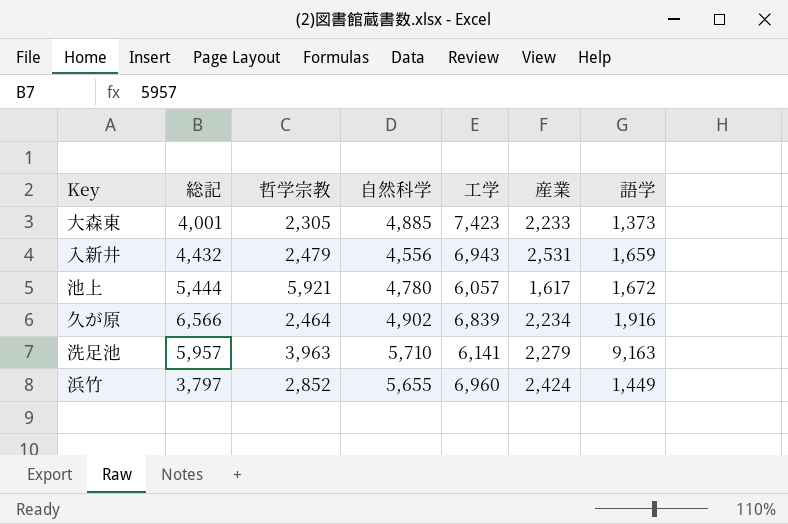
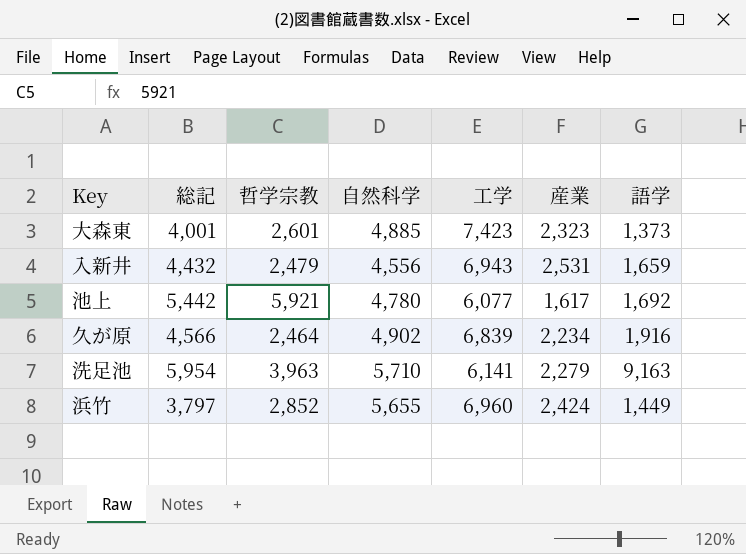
大森東 | 哲学宗教: 2,305 -> 2,601
大森東 | 産業: 2,233 -> 2,323
池上 | 総記: 5,444 -> 5,442
池上 | 工学: 6,057 -> 6,077
池上 | 語学: 1,672 -> 1,692
久が原 | 総記: 6,566 -> 4,566
洗足池 | 総記: 5,957 -> 5,954

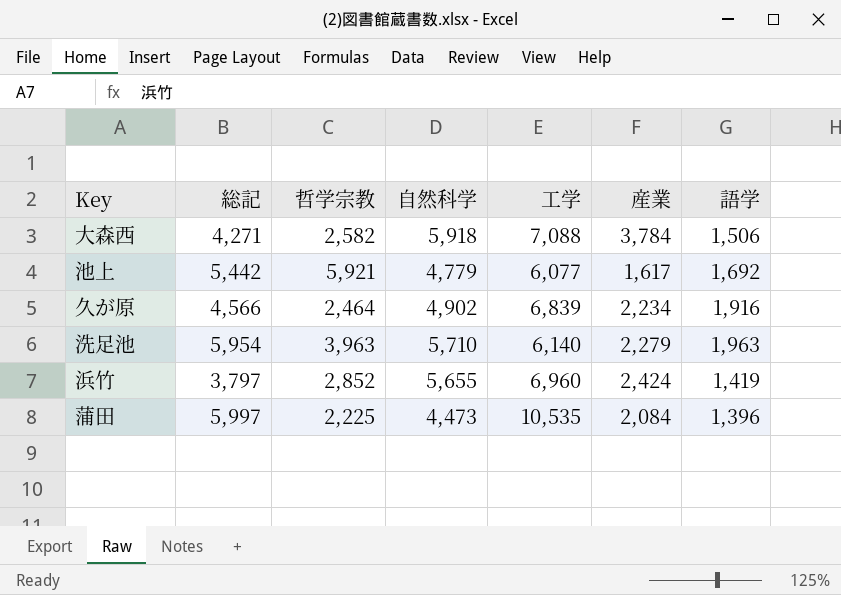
row 大森東: 4,001 | 2,601 | 4,885 | 7,423 | 2,323 | 1,373 -> none
row 入新井: 4,432 | 2,479 | 4,556 | 6,943 | 2,531 | 1,659 -> none
row 大森西: none -> 4,271 | 2,582 | 5,918 | 7,088 | 3,784 | 1,506
池上 | 自然科学: 4,780 -> 4,779
洗足池 | 工学: 6,141 -> 6,140
洗足池 | 語学: 9,163 -> 1,963
浜竹 | 語学: 1,449 -> 1,419
row 蒲田: none -> 5,997 | 2,225 | 4,473 | 10,535 | 2,084 | 1,396

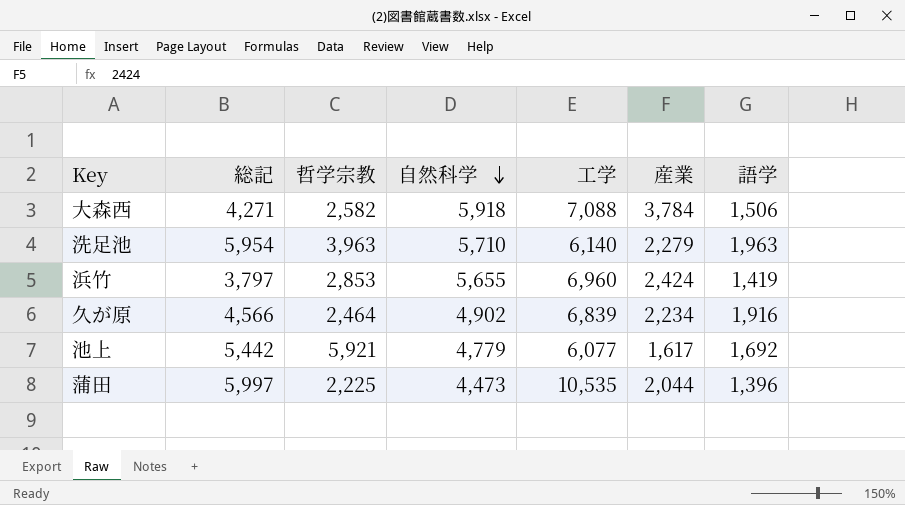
row order: none -> 自然科学 descending
浜竹 | 哲学宗教: 2,852 -> 2,853
蒲田 | 産業: 2,084 -> 2,044

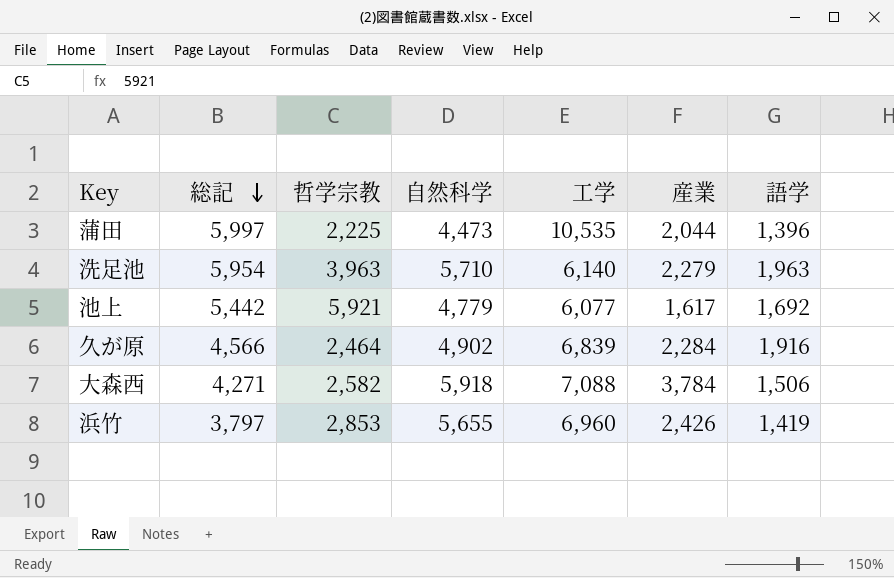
row order: 自然科学 descending -> 総記 descending
久が原 | 産業: 2,234 -> 2,284
浜竹 | 産業: 2,424 -> 2,426

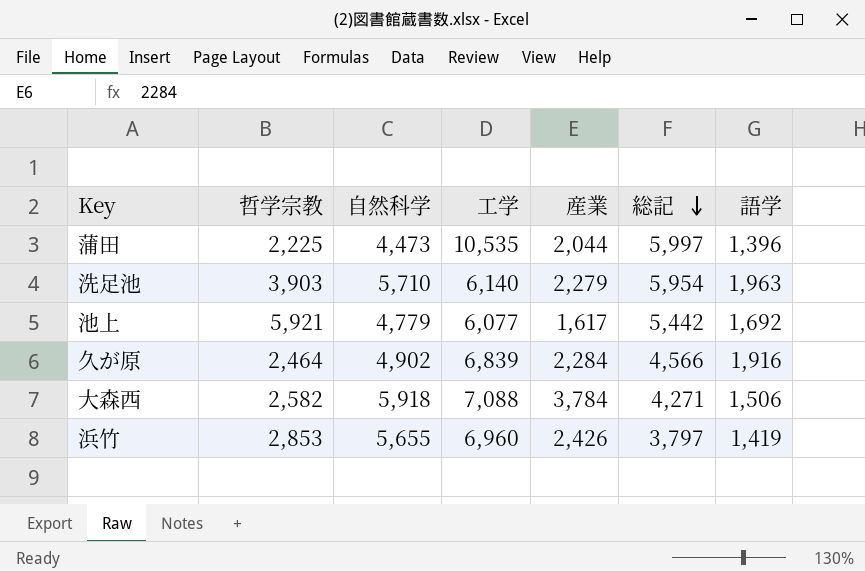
column 総記 | position: 2 -> 6
洗足池 | 哲学宗教: 3,963 -> 3,903

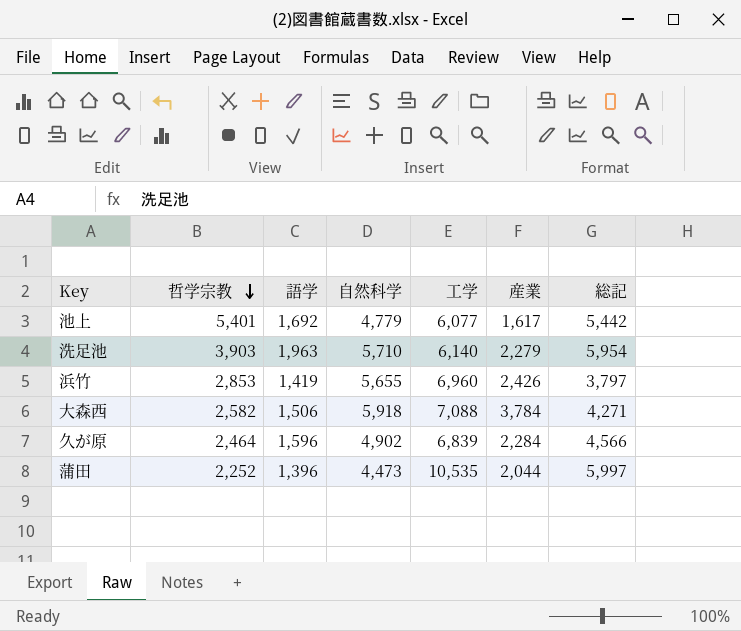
row order: 総記 descending -> 哲学宗教 descending
column 語学 | position: 7 -> 3
池上 | 哲学宗教: 5,921 -> 5,401
久が原 | 語学: 1,916 -> 1,596
蒲田 | 哲学宗教: 2,225 -> 2,252

